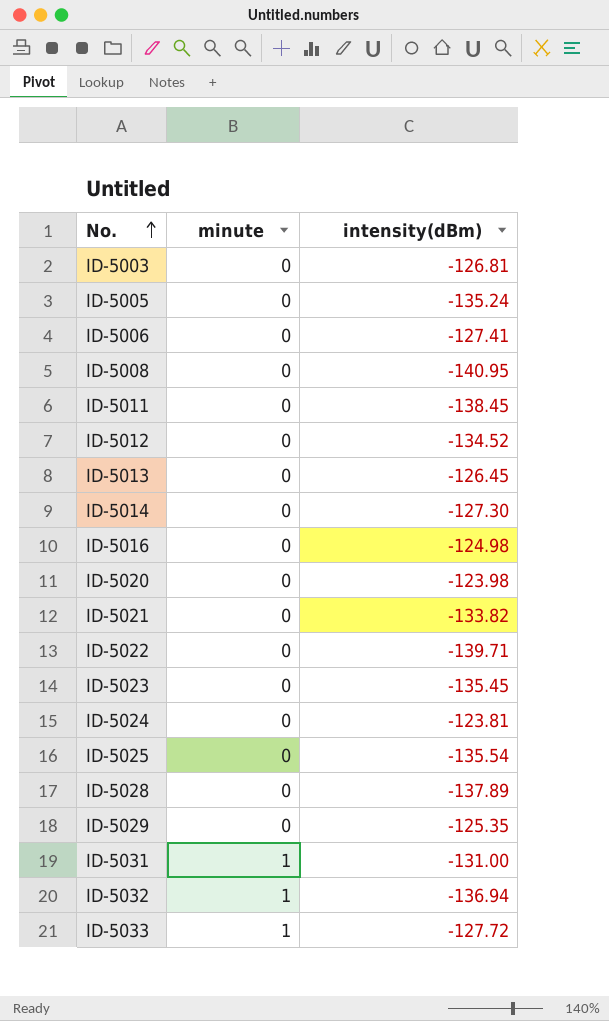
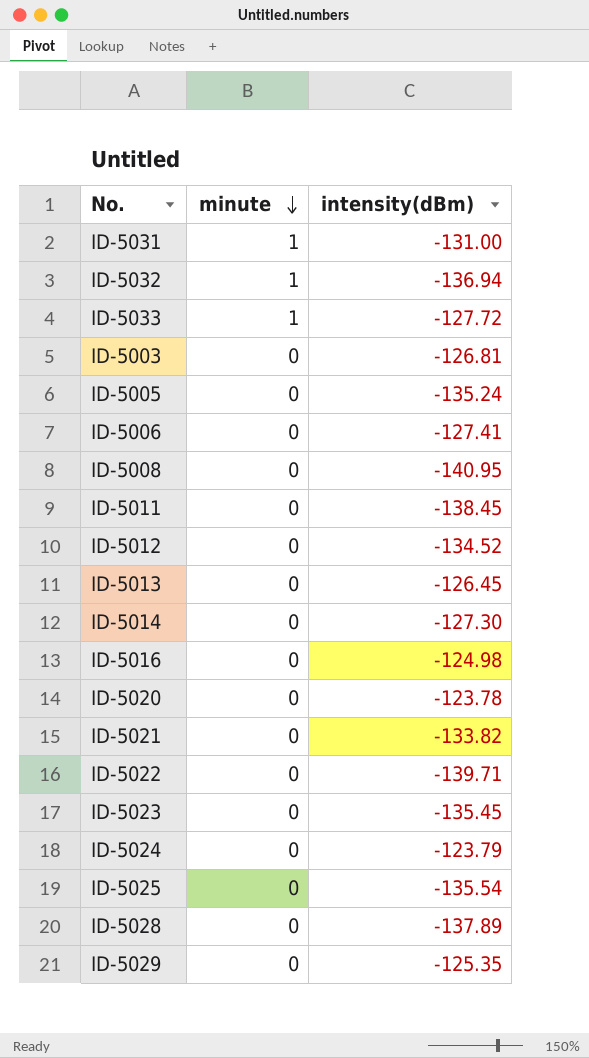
row order: No. ascending -> minute descending
ID-5020 | intensity(dBm): -123.98 -> -123.78
ID-5024 | intensity(dBm): -123.81 -> -123.79

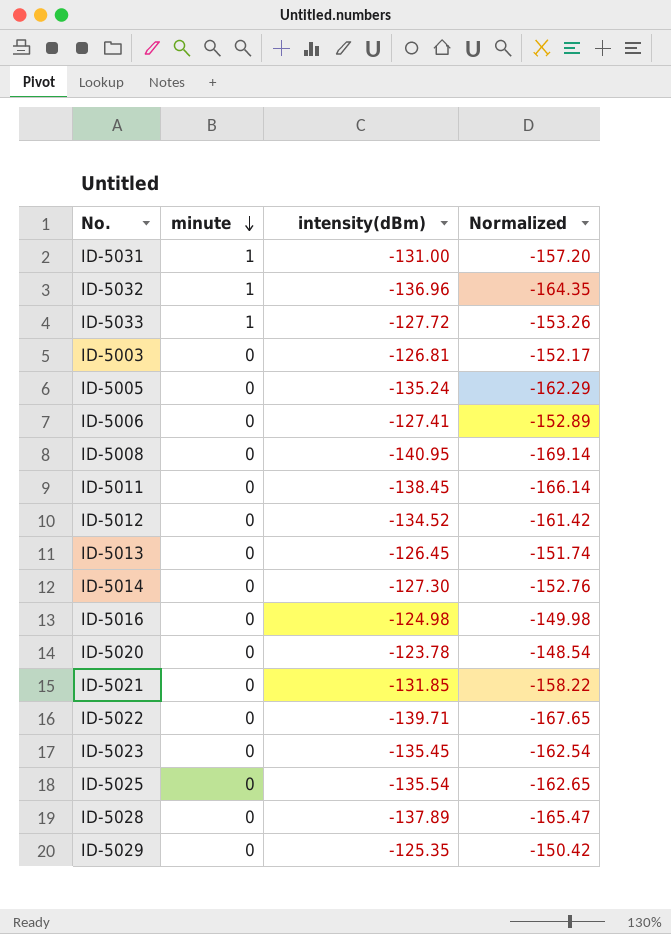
column Normalized | formula: none -> [intensity(dBm)] * 1.2
row ID-5024: 0 | -123.79 -> none
ID-5032 | intensity(dBm): -136.94 -> -136.96
ID-5021 | intensity(dBm): -133.82 -> -131.85

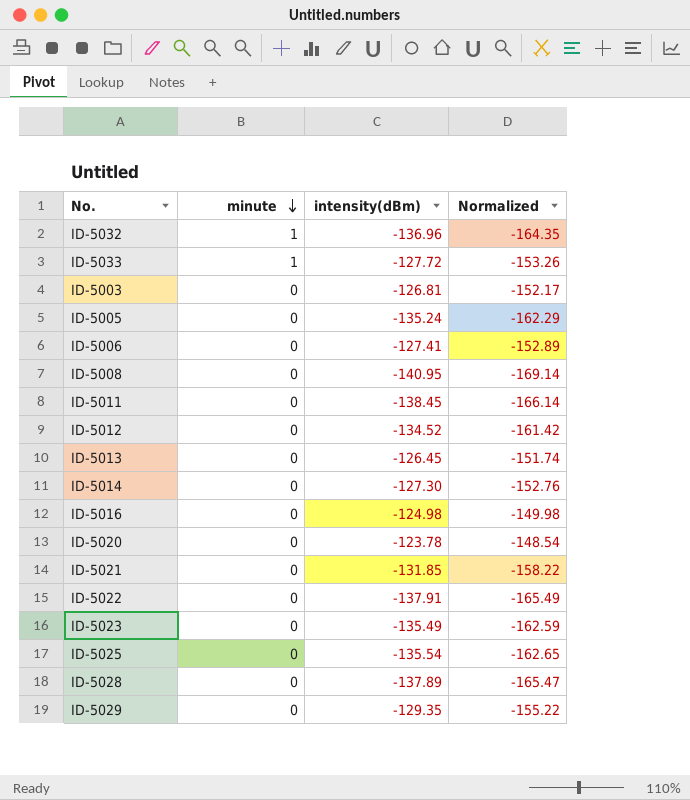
row ID-5031: 1 | -131.00 | -157.20 -> none
ID-5022 | intensity(dBm): -139.71 -> -137.91
ID-5022 | Normalized: -167.65 -> -165.49
ID-5023 | intensity(dBm): -135.45 -> -135.49
ID-5023 | Normalized: -162.54 -> -162.59
ID-5029 | intensity(dBm): -125.35 -> -129.35
ID-5029 | Normalized: -150.42 -> -155.22

